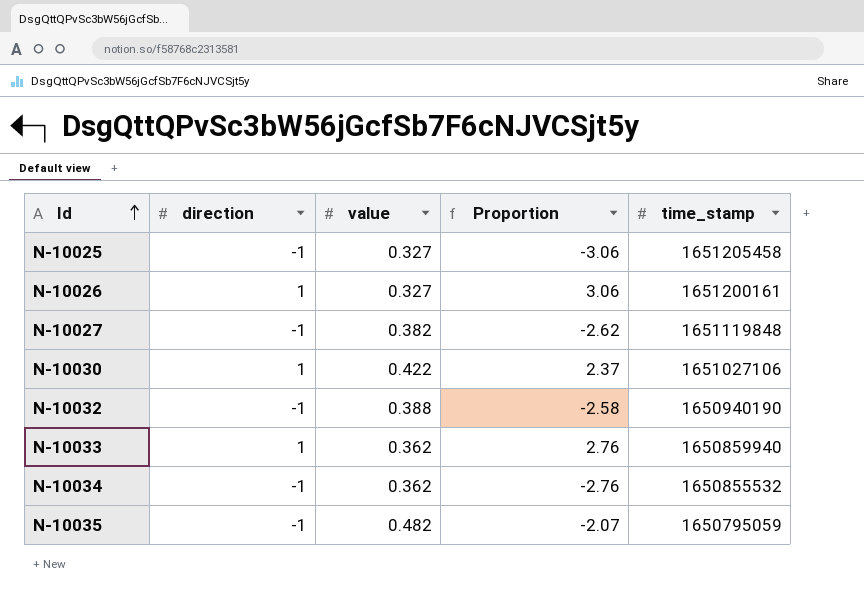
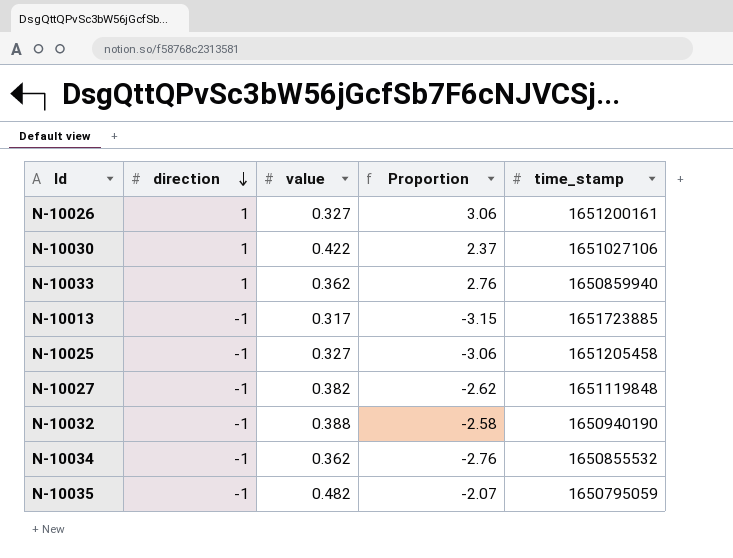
row order: Id ascending -> direction descending
row N-10013: none -> -1 | 0.317 | -3.15 | 1651723885

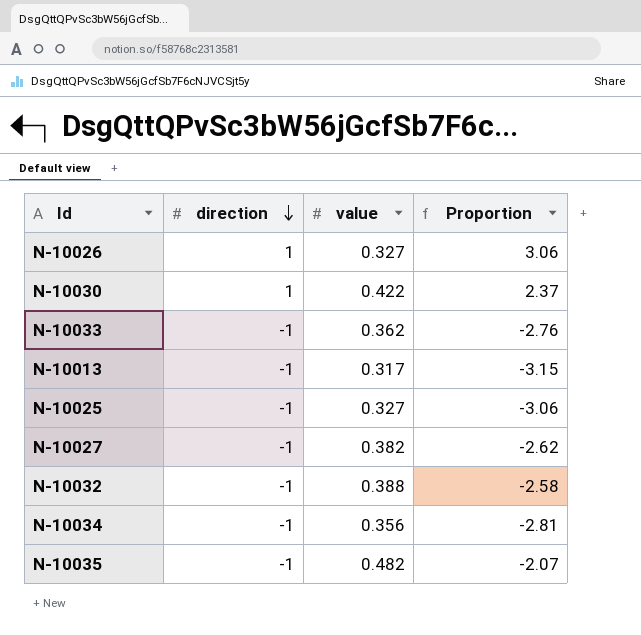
column time_stamp | position: 5 -> none
N-10033 | direction: 1 -> -1
N-10033 | Proportion: 2.76 -> -2.76
N-10034 | value: 0.362 -> 0.356
N-10034 | Proportion: -2.76 -> -2.81

